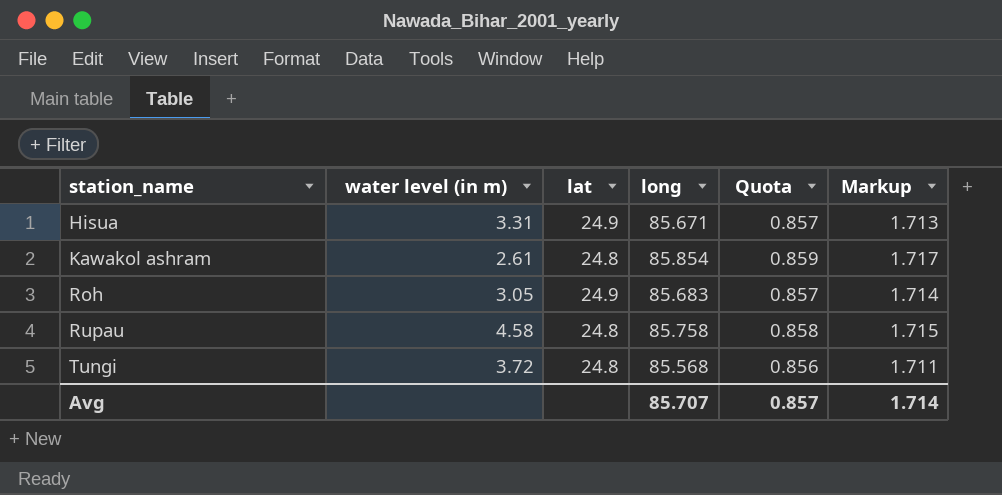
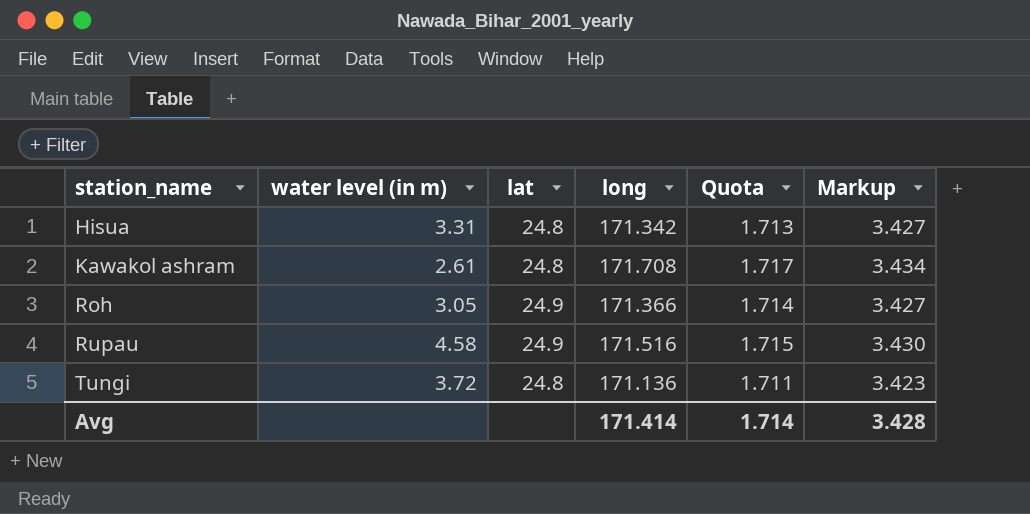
Hisua | lat: 24.9 -> 24.8
Hisua | long: 85.671 -> 171.342
Hisua | Quota: 0.857 -> 1.713
Hisua | Markup: 1.713 -> 3.427
Kawakol ashram | long: 85.854 -> 171.708
Kawakol ashram | Quota: 0.859 -> 1.717
Kawakol ashram | Markup: 1.717 -> 3.434
Roh | long: 85.683 -> 171.366
Roh | Quota: 0.857 -> 1.714
Roh | Markup: 1.714 -> 3.427
Rupau | lat: 24.8 -> 24.9
Rupau | long: 85.758 -> 171.516
Rupau | Quota: 0.858 -> 1.715
Rupau | Markup: 1.715 -> 3.430
Tungi | long: 85.568 -> 171.136
Tungi | Quota: 0.856 -> 1.711
Tungi | Markup: 1.711 -> 3.423
Avg | long: 85.707 -> 171.414
Avg | Quota: 0.857 -> 1.714
Avg | Markup: 1.714 -> 3.428

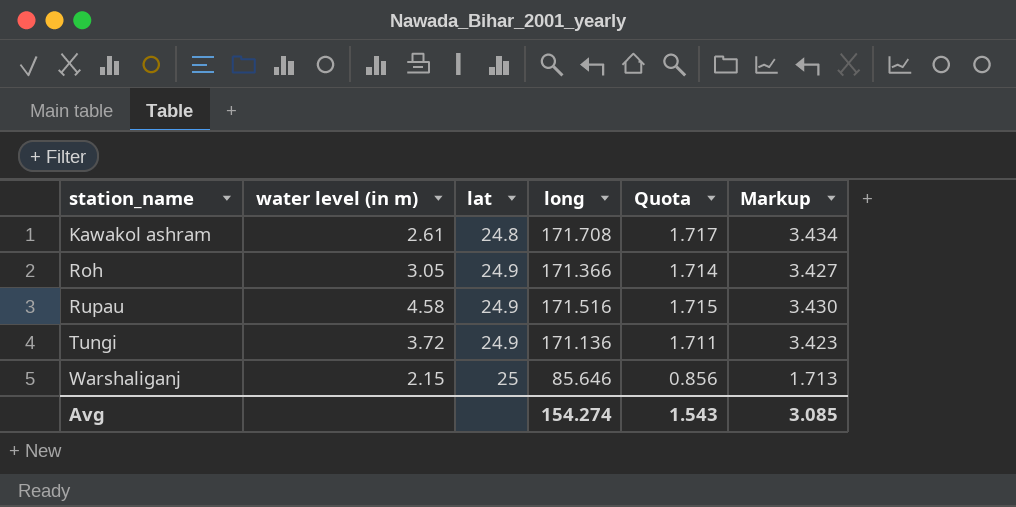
row Hisua: 3.31 | 24.8 | 171.342 | 1.713 | 3.427 -> none
Tungi | lat: 24.8 -> 24.9
row Warshaliganj: none -> 2.15 | 25 | 85.646 | 0.856 | 1.713
Avg | long: 171.414 -> 154.274
Avg | Quota: 1.714 -> 1.543
Avg | Markup: 3.428 -> 3.085

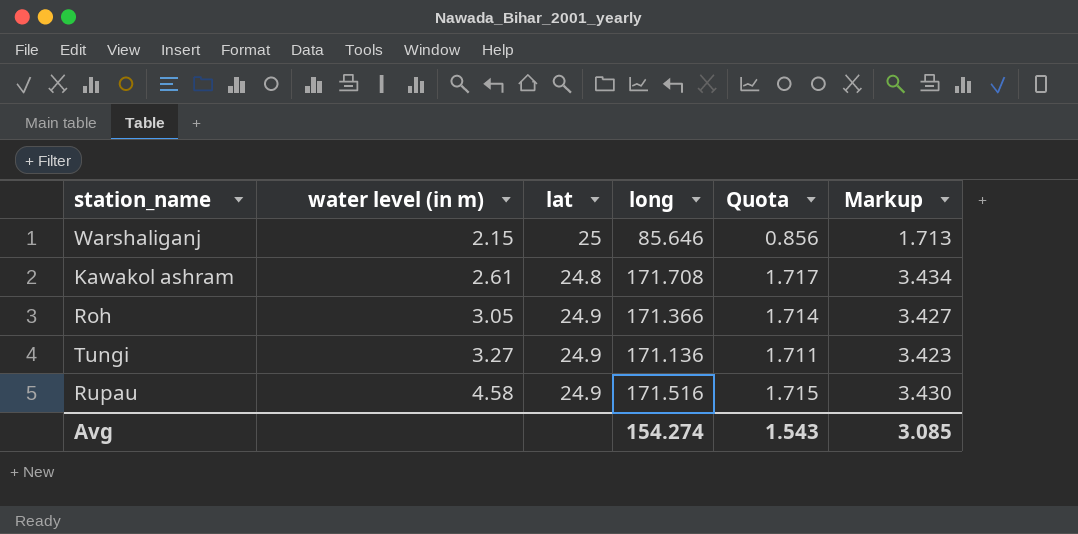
row order: station_name ascending -> water level (in m) ascending
Tungi | water level (in m): 3.72 -> 3.27

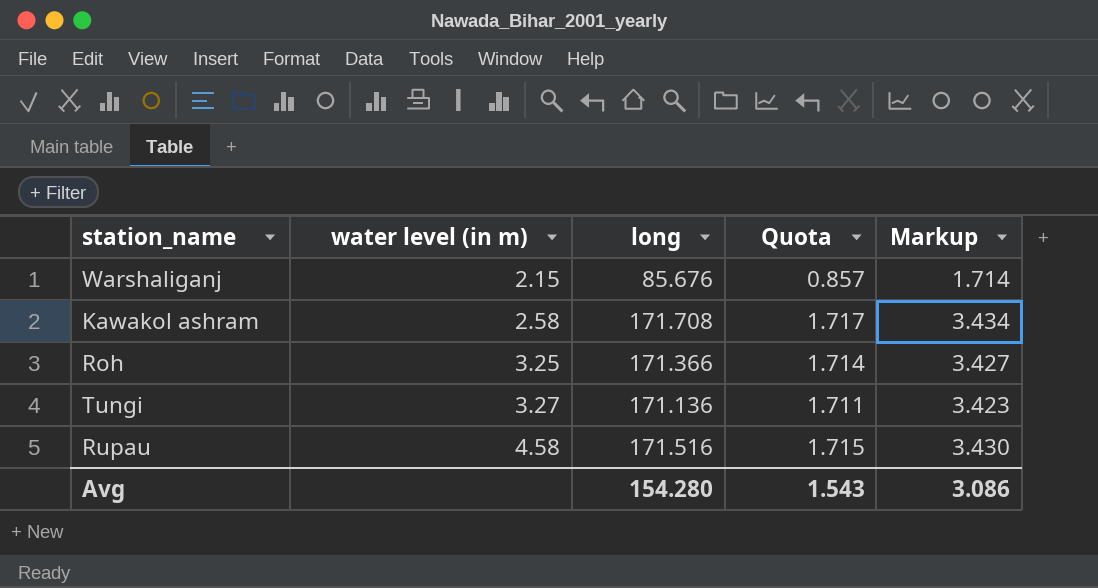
column lat | position: 3 -> none
Warshaliganj | long: 85.646 -> 85.676
Warshaliganj | Quota: 0.856 -> 0.857
Warshaliganj | Markup: 1.713 -> 1.714
Kawakol ashram | water level (in m): 2.61 -> 2.58
Roh | water level (in m): 3.05 -> 3.25
Avg | long: 154.274 -> 154.280
Avg | Markup: 3.085 -> 3.086

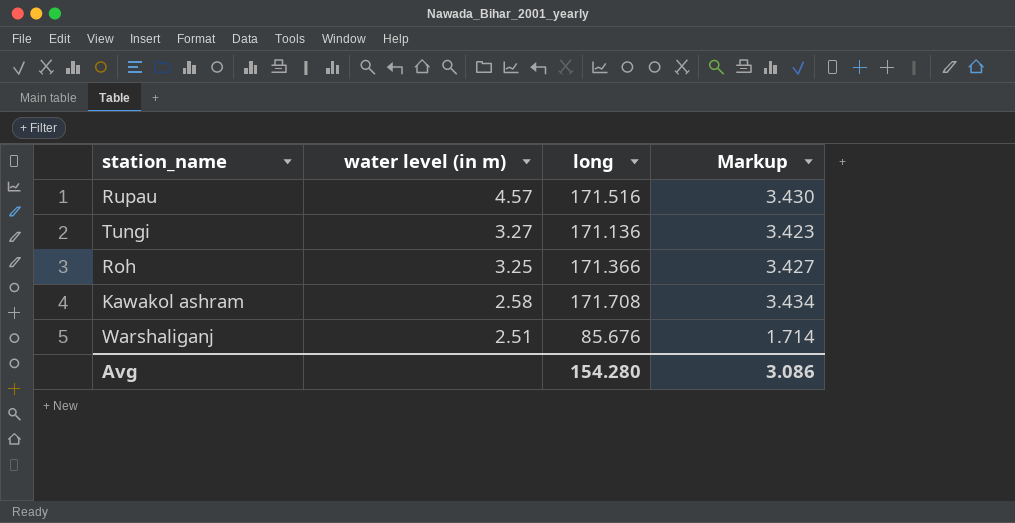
row order: water level (in m) ascending -> water level (in m) descending
column Quota | formula: [long] * 0.01 -> none
Rupau | water level (in m): 4.58 -> 4.57
Warshaliganj | water level (in m): 2.15 -> 2.51

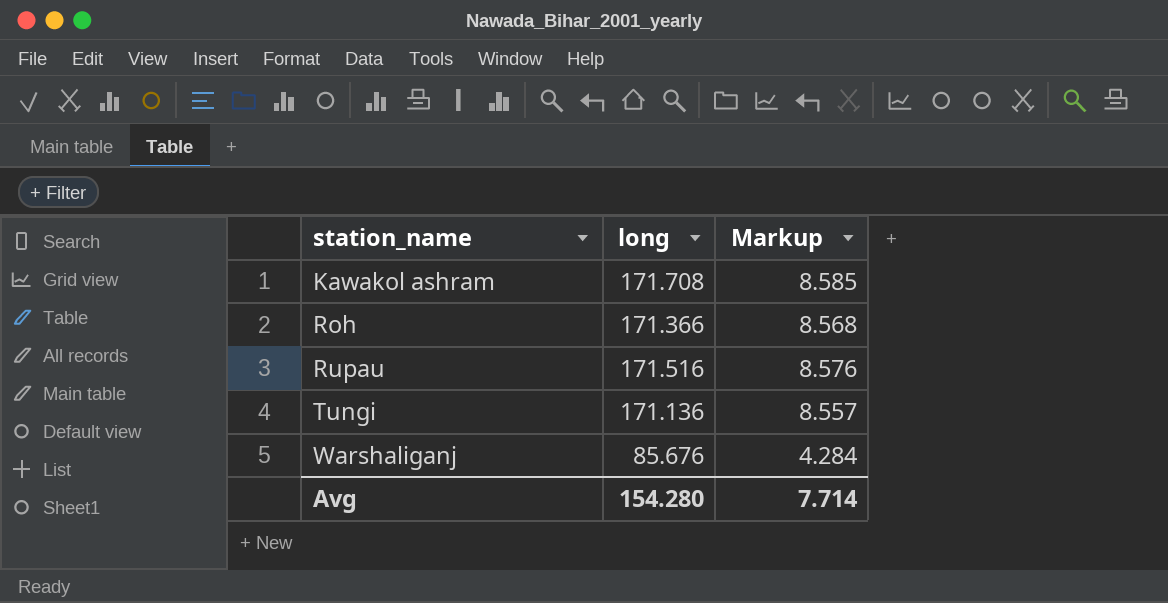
row order: water level (in m) descending -> station_name ascending
column water level (in m) | position: 2 -> none
column Markup | formula: [long] * 0.02 -> [long] * 0.05
Avg | Markup: 3.086 -> 7.714

